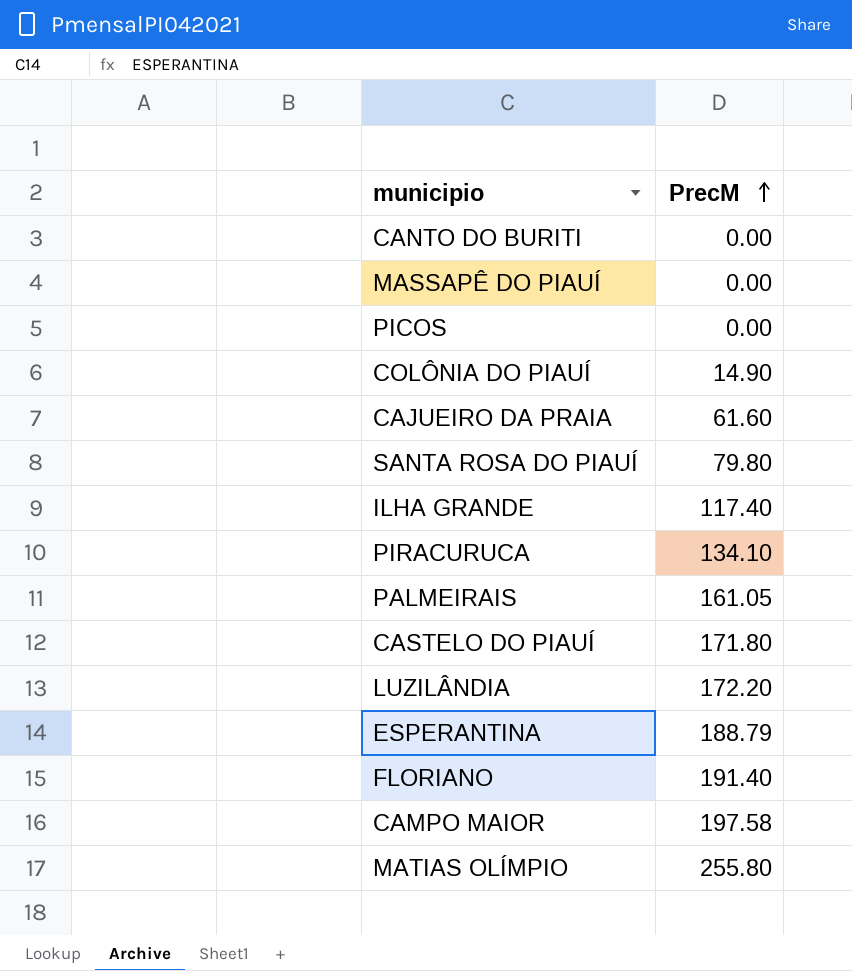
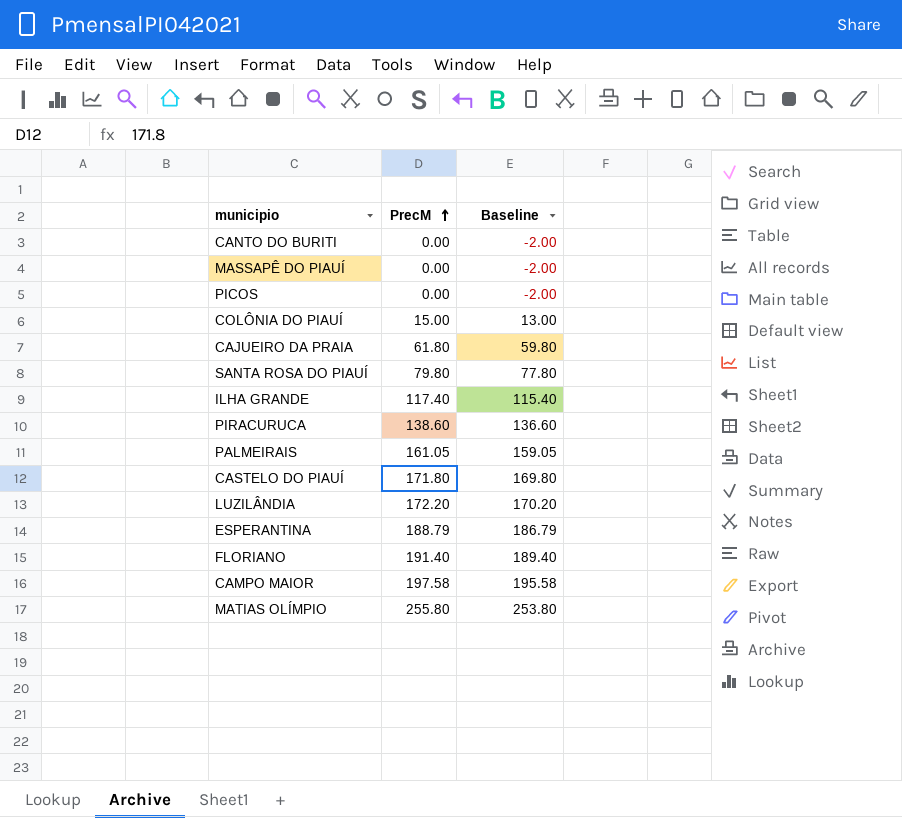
column Baseline | formula: none -> [PrecM] - 2
COLÔNIA DO PIAUÍ | PrecM: 14.90 -> 15.00
CAJUEIRO DA PRAIA | PrecM: 61.60 -> 61.80
PIRACURUCA | PrecM: 134.10 -> 138.60

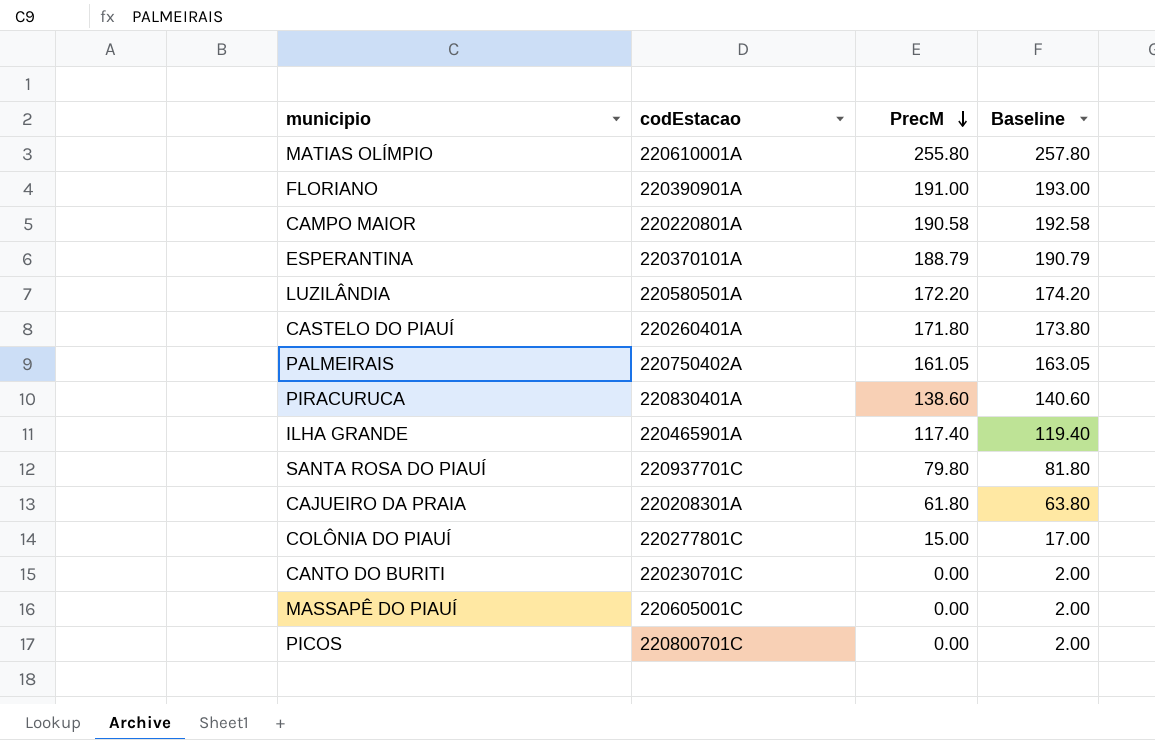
row order: PrecM ascending -> PrecM descending
column codEstacao | position: none -> 2
column Baseline | formula: [PrecM] - 2 -> [PrecM] + 2
FLORIANO | PrecM: 191.40 -> 191.00
CAMPO MAIOR | PrecM: 197.58 -> 190.58

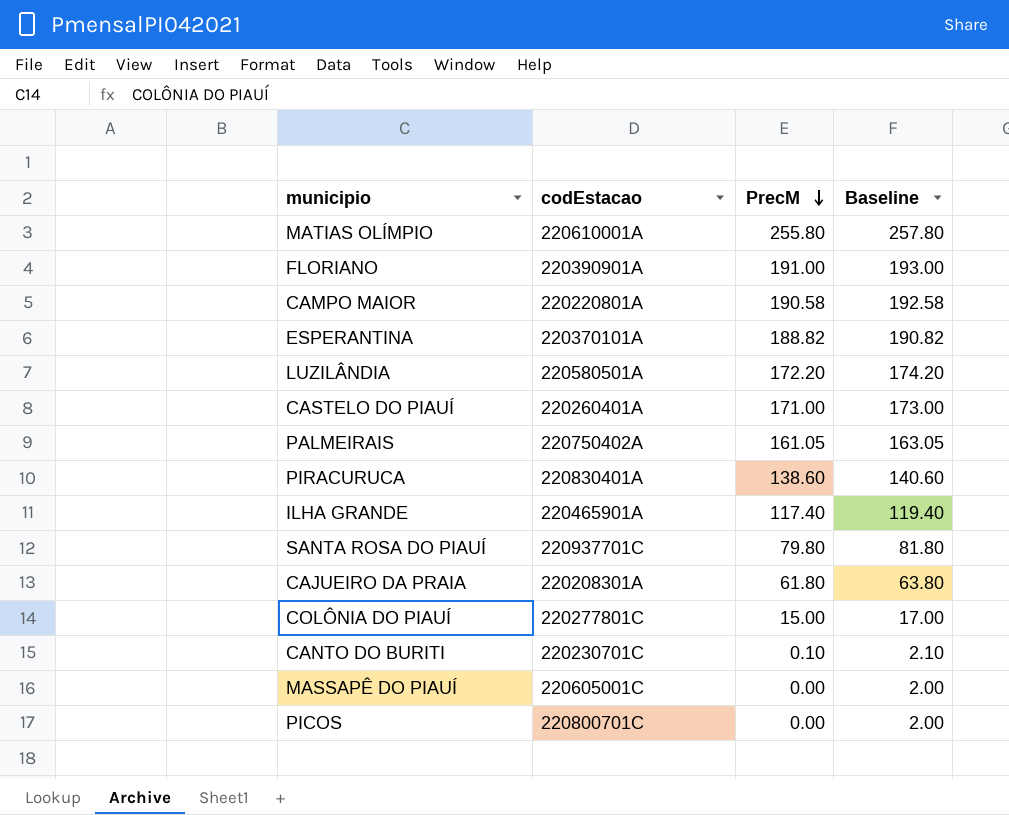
ESPERANTINA | PrecM: 188.79 -> 188.82
ESPERANTINA | Baseline: 190.79 -> 190.82
CASTELO DO PIAUÍ | PrecM: 171.80 -> 171.00
CASTELO DO PIAUÍ | Baseline: 173.80 -> 173.00
CANTO DO BURITI | PrecM: 0.00 -> 0.10
CANTO DO BURITI | Baseline: 2.00 -> 2.10

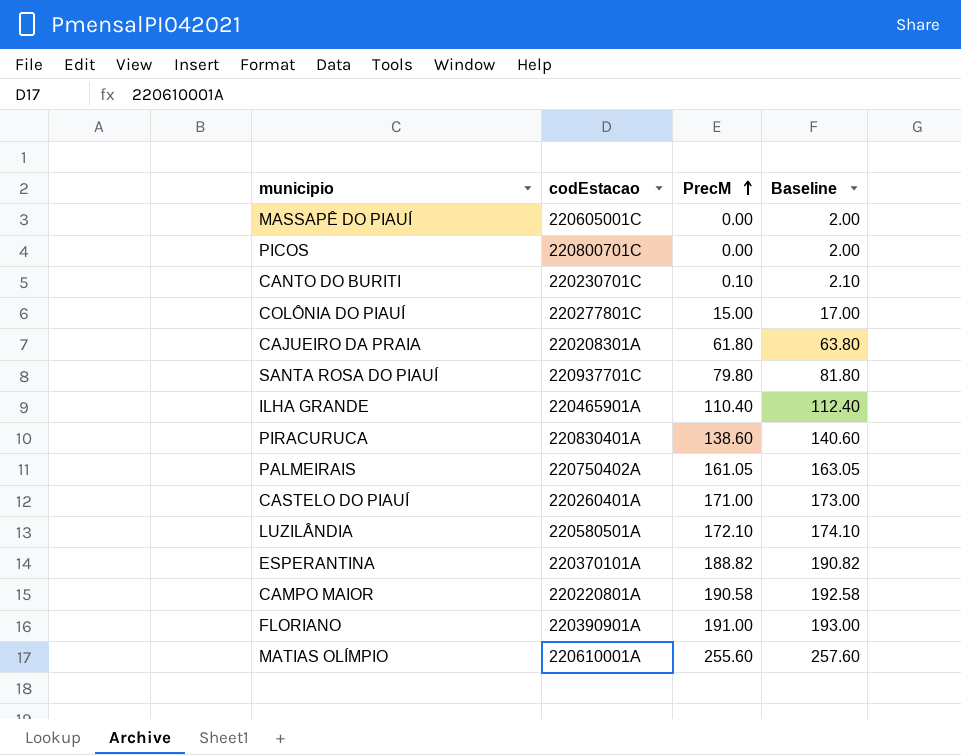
row order: PrecM descending -> PrecM ascending
ILHA GRANDE | PrecM: 117.40 -> 110.40
ILHA GRANDE | Baseline: 119.40 -> 112.40
LUZILÂNDIA | PrecM: 172.20 -> 172.10
LUZILÂNDIA | Baseline: 174.20 -> 174.10
MATIAS OLÍMPIO | PrecM: 255.80 -> 255.60
MATIAS OLÍMPIO | Baseline: 257.80 -> 257.60

